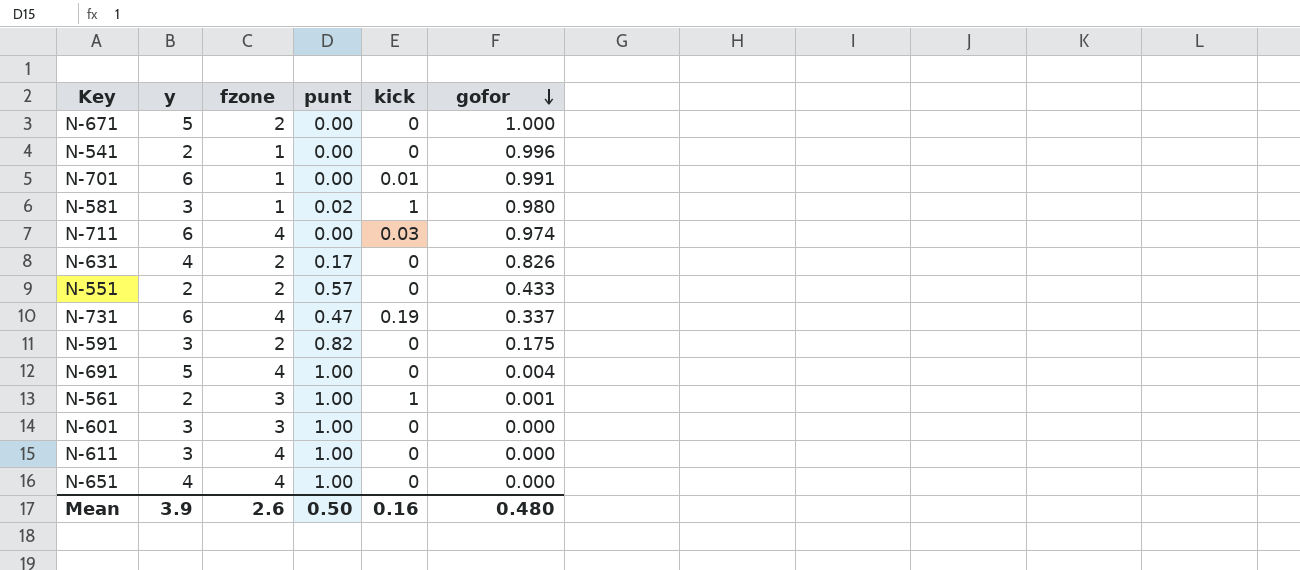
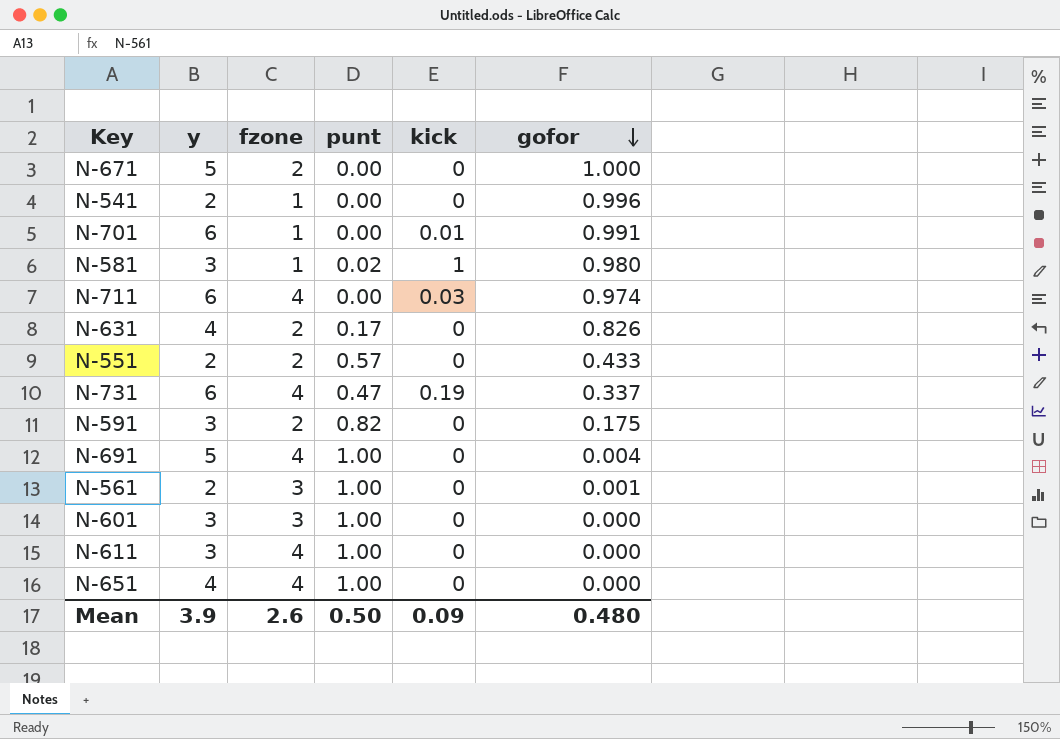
N-561 | kick: 1 -> 0
Mean | kick: 0.16 -> 0.09

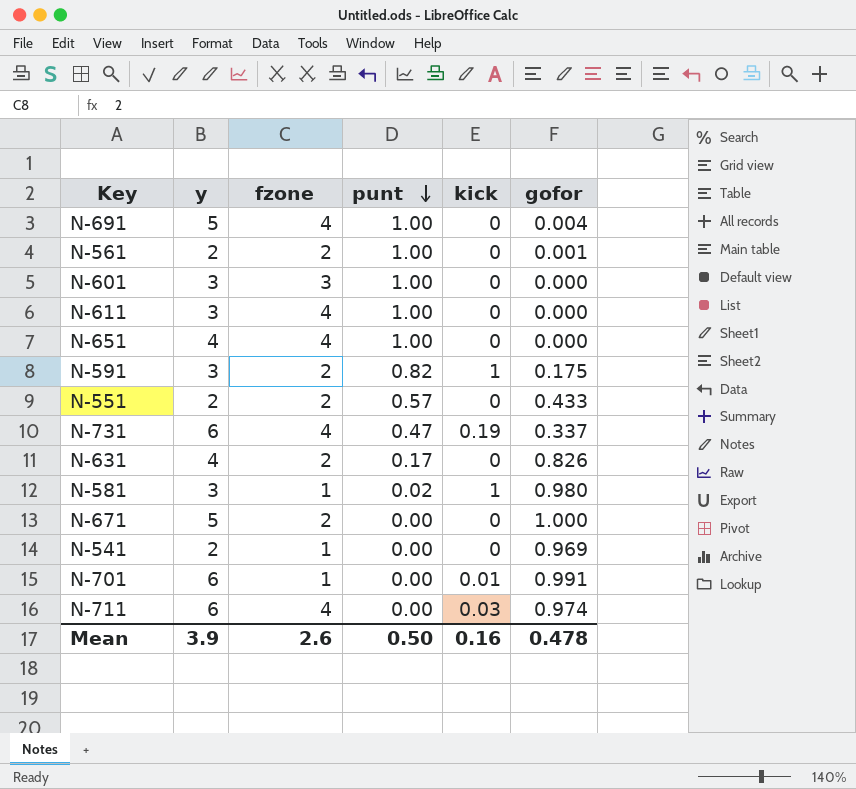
row order: gofor descending -> punt descending
N-561 | fzone: 3 -> 2
N-591 | kick: 0 -> 1
N-541 | gofor: 0.996 -> 0.969
Mean | kick: 0.09 -> 0.16
Mean | gofor: 0.480 -> 0.478

